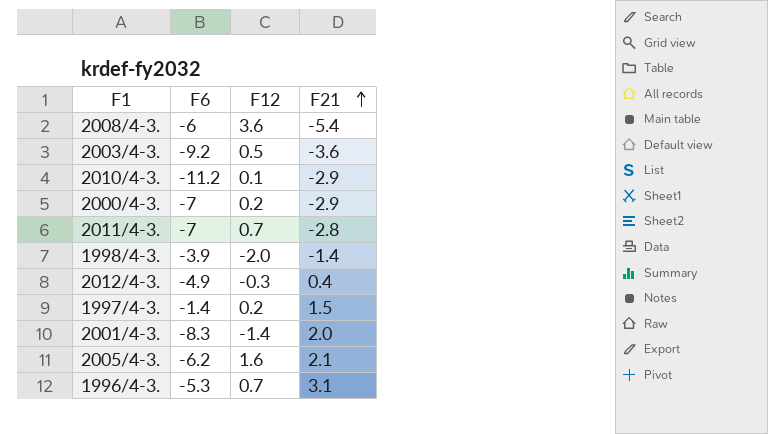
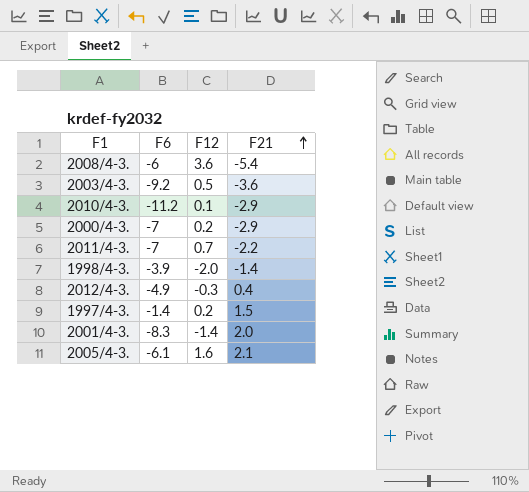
row 1996/4-3.: -5.3 | 0.7 | 3.1 -> none
2011/4-3. | F21: -2.8 -> -2.2
2005/4-3. | F6: -6.2 -> -6.1

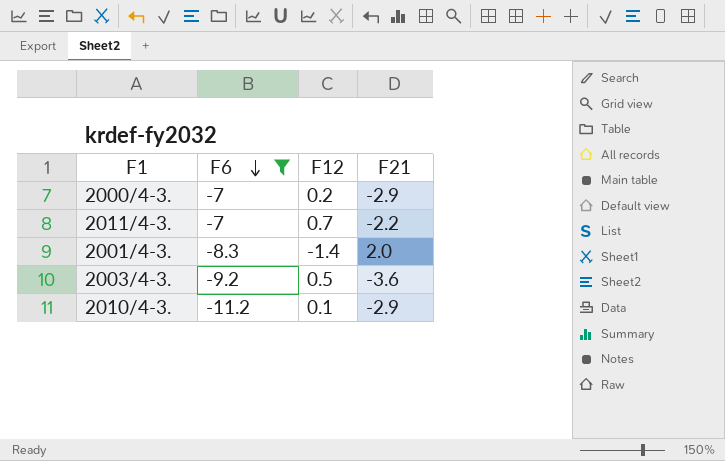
filter: none -> F6 <= -7
row order: F21 ascending -> F6 descending

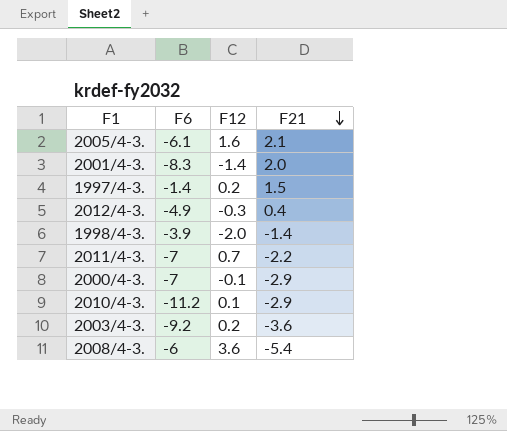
filter: F6 <= -7 -> none
row order: F6 descending -> F21 descending
2000/4-3. | F12: 0.2 -> -0.1
2003/4-3. | F12: 0.5 -> 0.2

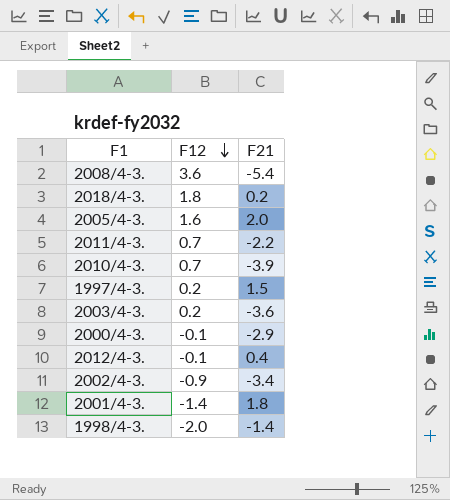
row order: F21 descending -> F12 descending
column F6 | position: 2 -> none
row 2018/4-3.: none -> 1.8 | 0.2
2005/4-3. | F21: 2.1 -> 2.0
2010/4-3. | F12: 0.1 -> 0.7
2010/4-3. | F21: -2.9 -> -3.9
2012/4-3. | F12: -0.3 -> -0.1
row 2002/4-3.: none -> -0.9 | -3.4
2001/4-3. | F21: 2.0 -> 1.8

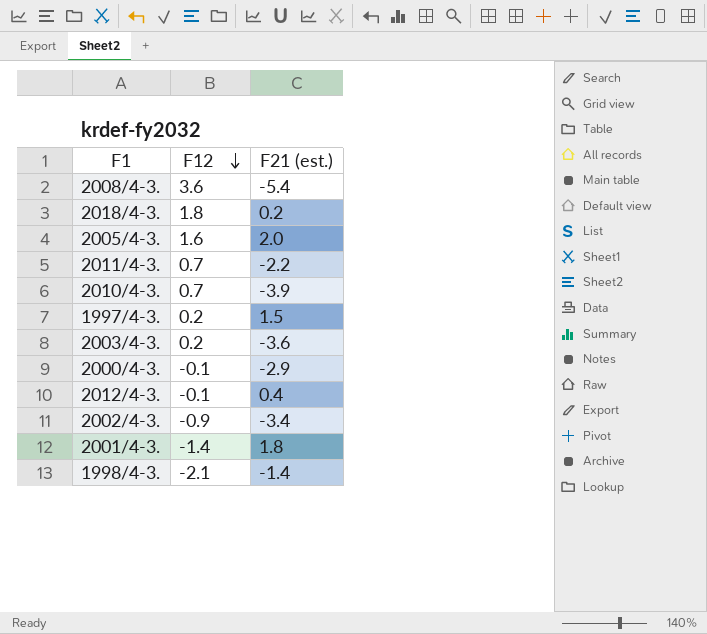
column name: F21 -> F21 (est.)
1998/4-3. | F12: -2.0 -> -2.1

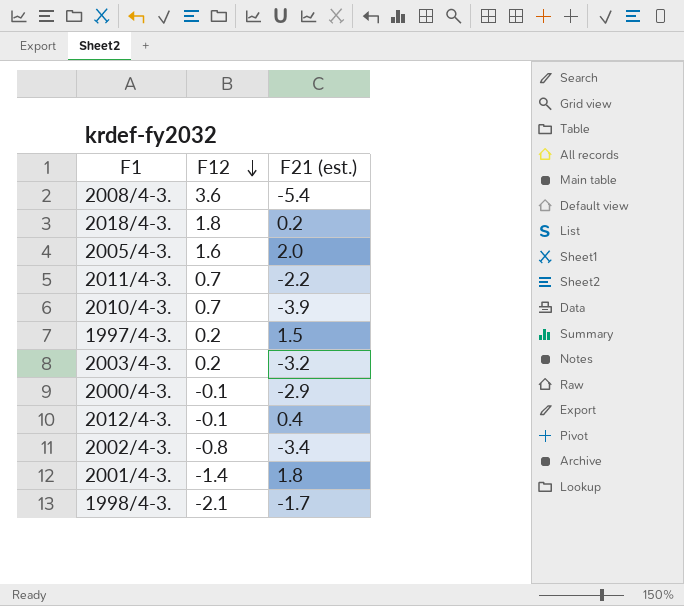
2003/4-3. | F21 (est.): -3.6 -> -3.2
2002/4-3. | F12: -0.9 -> -0.8
1998/4-3. | F21 (est.): -1.4 -> -1.7

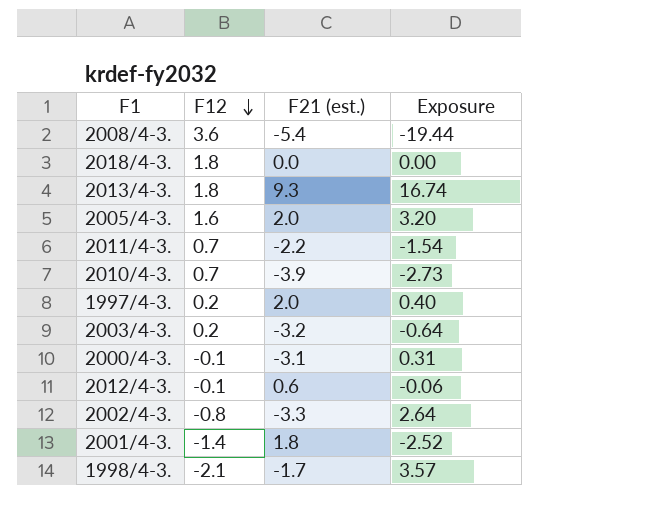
column Exposure | formula: none -> [F12] * [F21 (est.)]
2018/4-3. | F21 (est.): 0.2 -> 0.0
row 2013/4-3.: none -> 1.8 | 9.3 | 16.74
1997/4-3. | F21 (est.): 1.5 -> 2.0
2000/4-3. | F21 (est.): -2.9 -> -3.1
2012/4-3. | F21 (est.): 0.4 -> 0.6
2002/4-3. | F21 (est.): -3.4 -> -3.3

